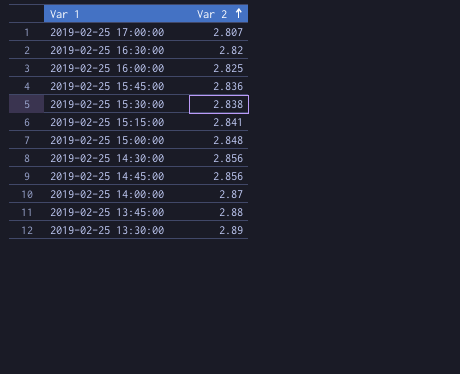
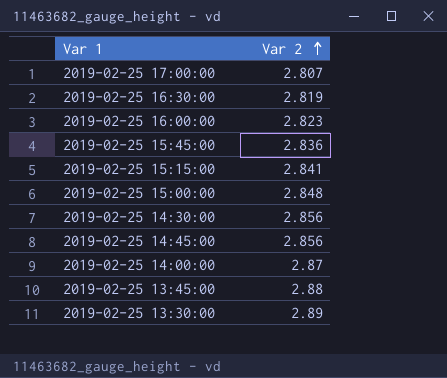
row 2019-02-25 15:30:00: 2.838 -> none
2019-02-25 16:30:00 | Var 2: 2.82 -> 2.819
2019-02-25 16:00:00 | Var 2: 2.825 -> 2.823

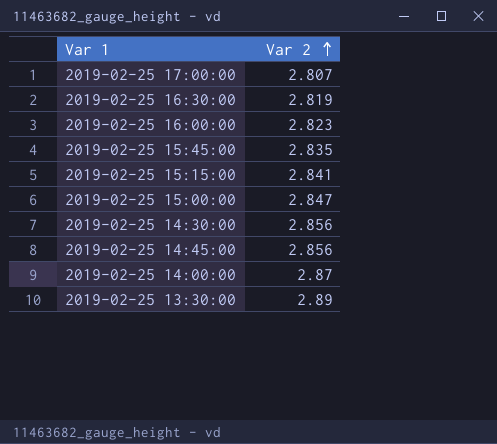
row 2019-02-25 13:45:00: 2.88 -> none
2019-02-25 15:45:00 | Var 2: 2.836 -> 2.835
2019-02-25 15:00:00 | Var 2: 2.848 -> 2.847

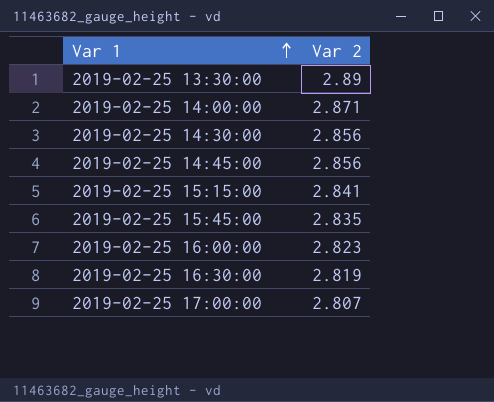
row order: Var 2 ascending -> Var 1 ascending
row 2019-02-25 15:00:00: 2.847 -> none
2019-02-25 14:00:00 | Var 2: 2.87 -> 2.871

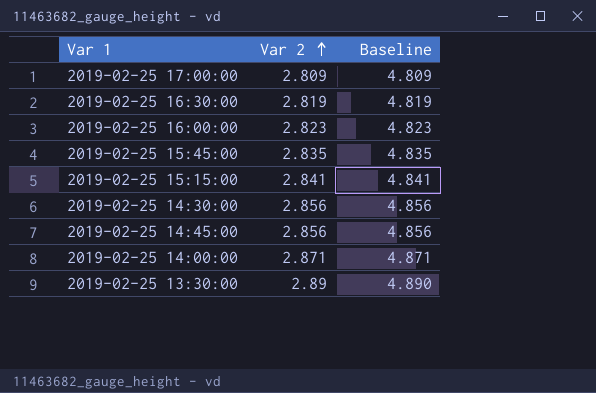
row order: Var 1 ascending -> Var 2 ascending
column Baseline | formula: none -> [Var 2] + 2
2019-02-25 17:00:00 | Var 2: 2.807 -> 2.809

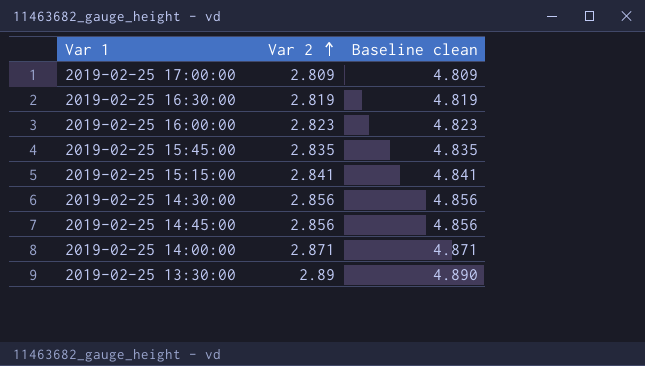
column name: Baseline -> Baseline clean

